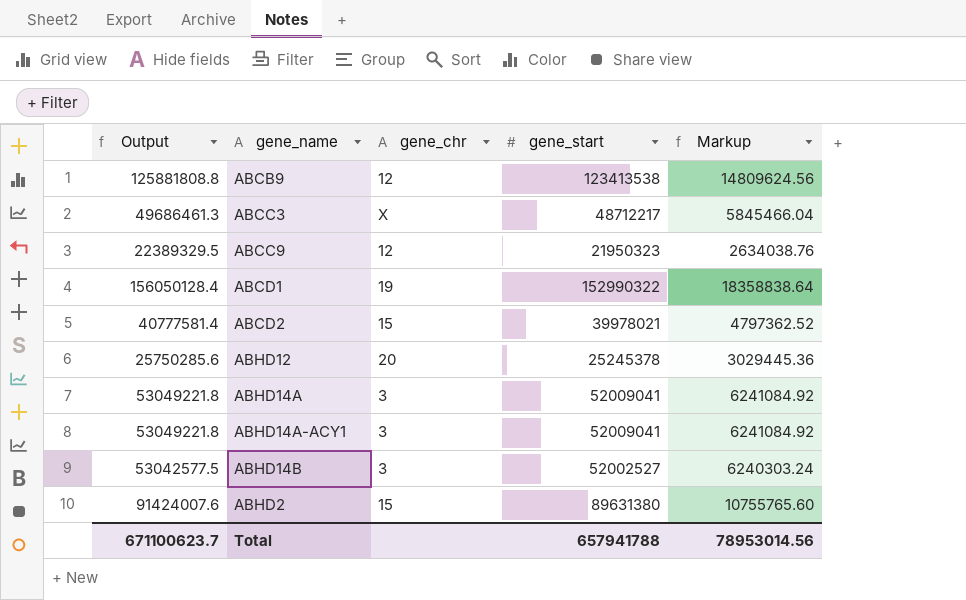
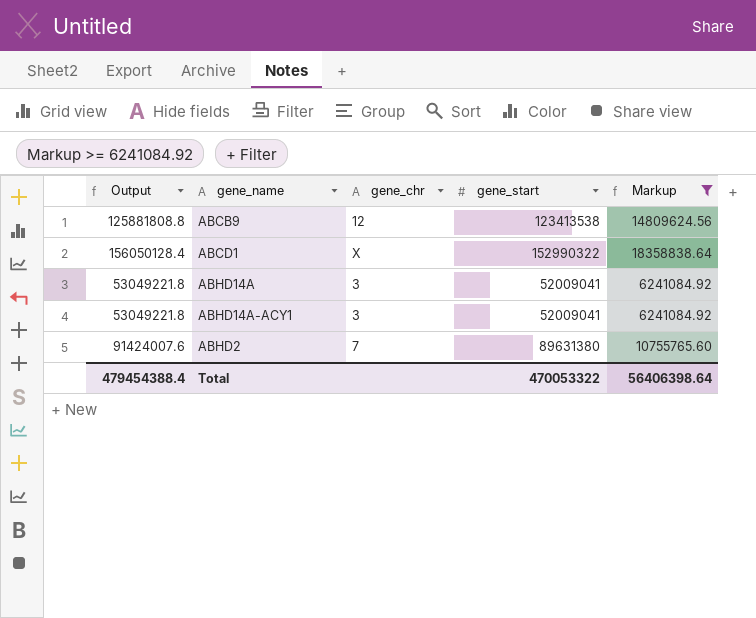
filter: none -> Markup >= 6241084.92
ABCD1 | gene_chr: 19 -> X
ABHD2 | gene_chr: 15 -> 7
Total | Output: 671100623.7 -> 479454388.4
Total | gene_start: 657941788 -> 470053322
Total | Markup: 78953014.56 -> 56406398.64

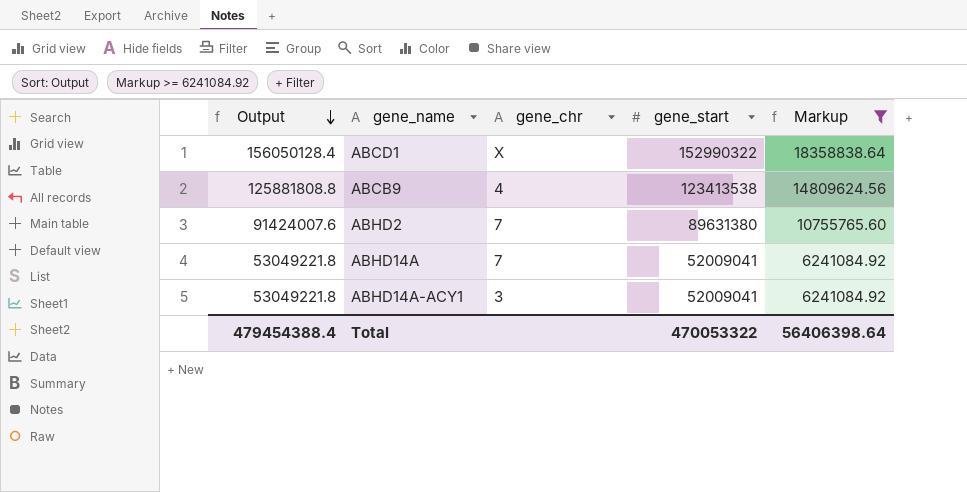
row order: none -> Output descending
ABCB9 | gene_chr: 12 -> 4
ABHD14A | gene_chr: 3 -> 7

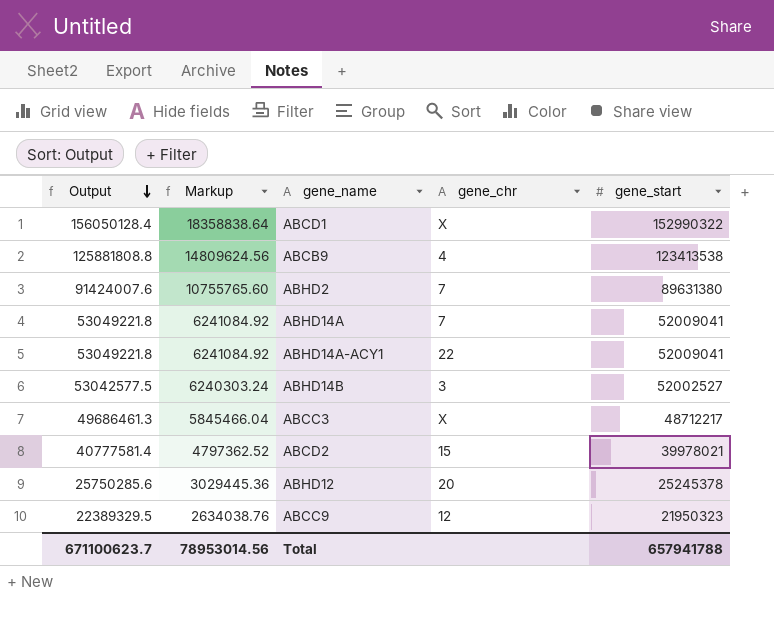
filter: Markup >= 6241084.92 -> none
column Markup | position: 5 -> 2
ABHD14A-ACY1 | gene_chr: 3 -> 22
Total | Output: 479454388.4 -> 671100623.7
Total | Markup: 56406398.64 -> 78953014.56
Total | gene_start: 470053322 -> 657941788

